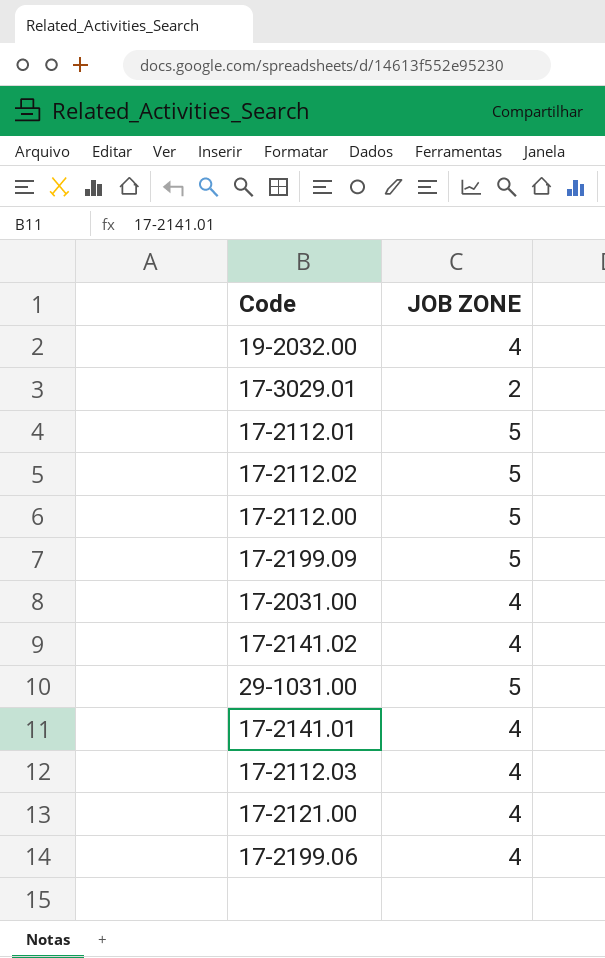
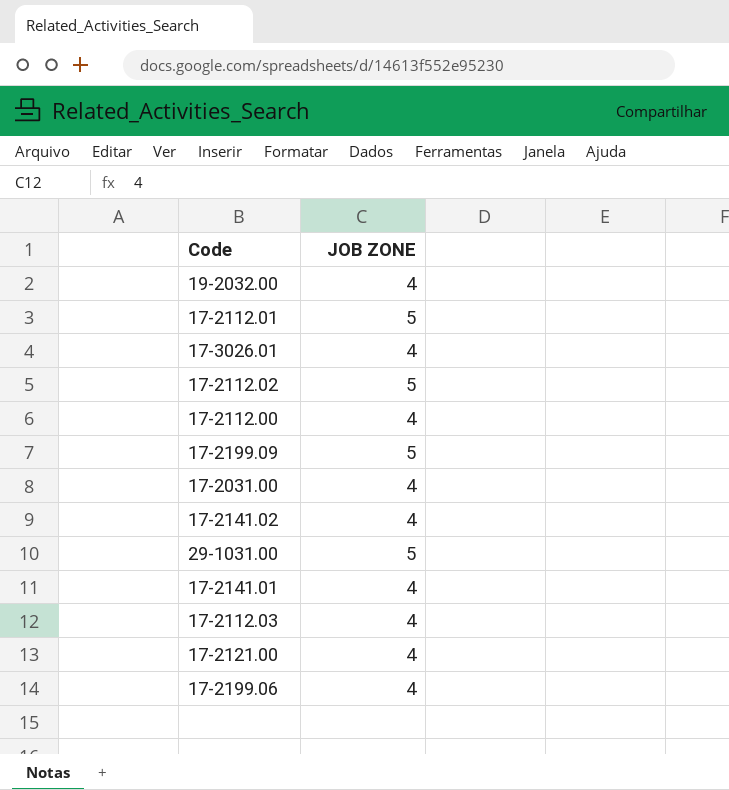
row 17-3029.01: 2 -> none
row 17-3026.01: none -> 4
17-2112.00 | JOB ZONE: 5 -> 4

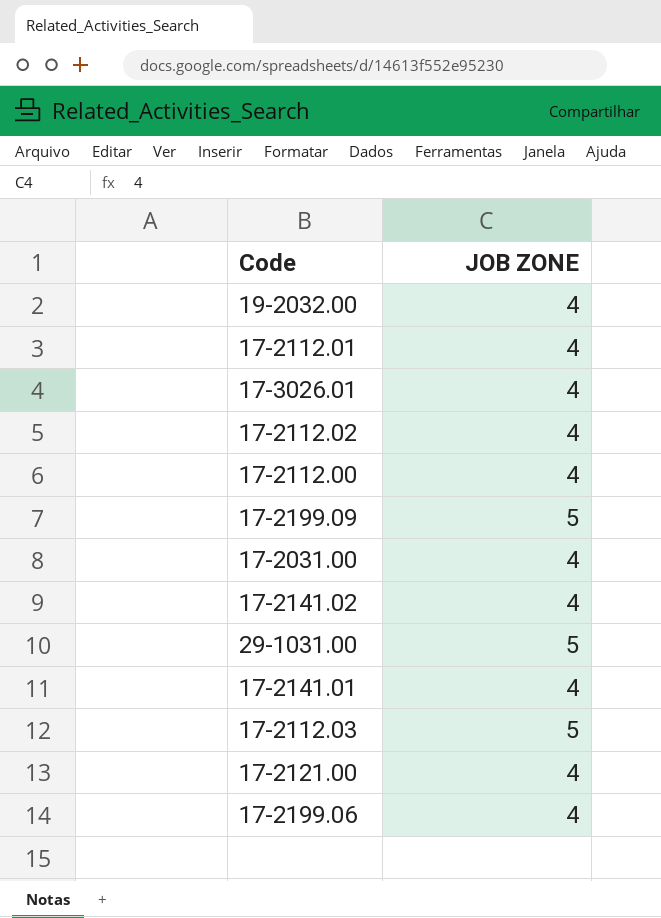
17-2112.01 | JOB ZONE: 5 -> 4
17-2112.02 | JOB ZONE: 5 -> 4
17-2112.03 | JOB ZONE: 4 -> 5

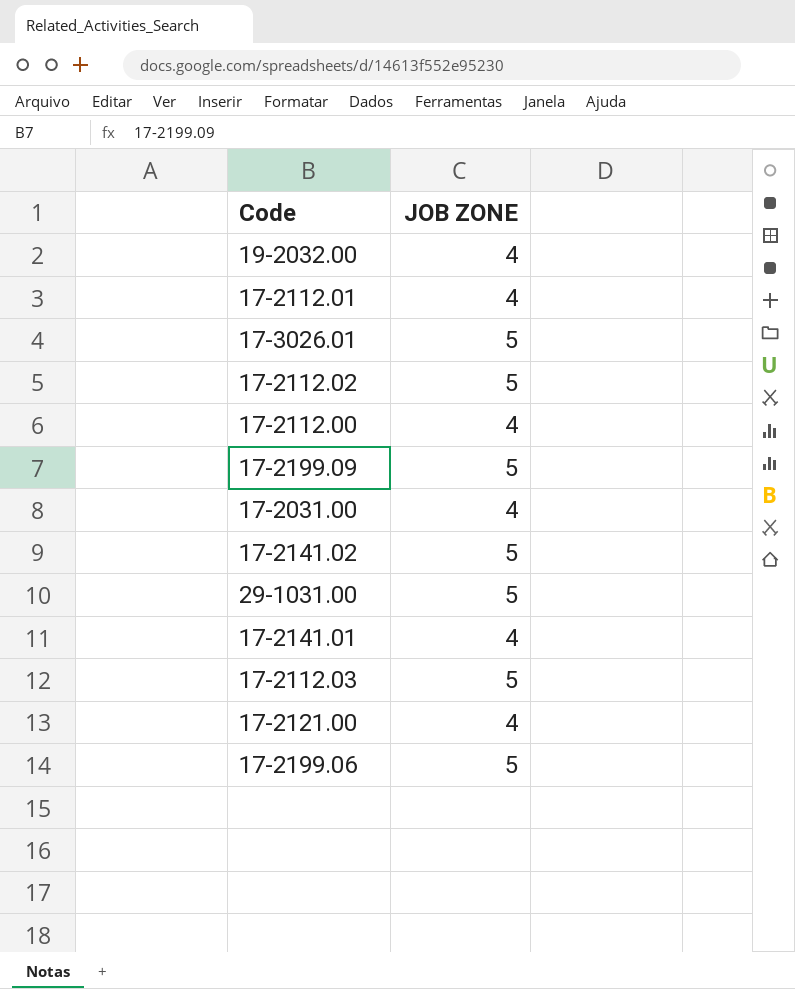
17-3026.01 | JOB ZONE: 4 -> 5
17-2112.02 | JOB ZONE: 4 -> 5
17-2141.02 | JOB ZONE: 4 -> 5
17-2199.06 | JOB ZONE: 4 -> 5

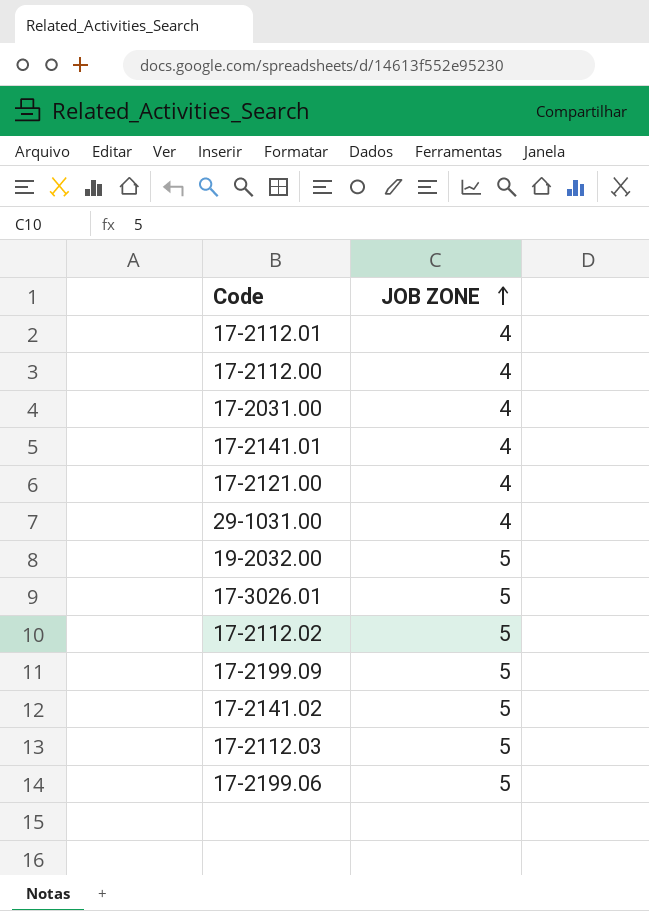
row order: none -> JOB ZONE ascending
29-1031.00 | JOB ZONE: 5 -> 4
19-2032.00 | JOB ZONE: 4 -> 5

